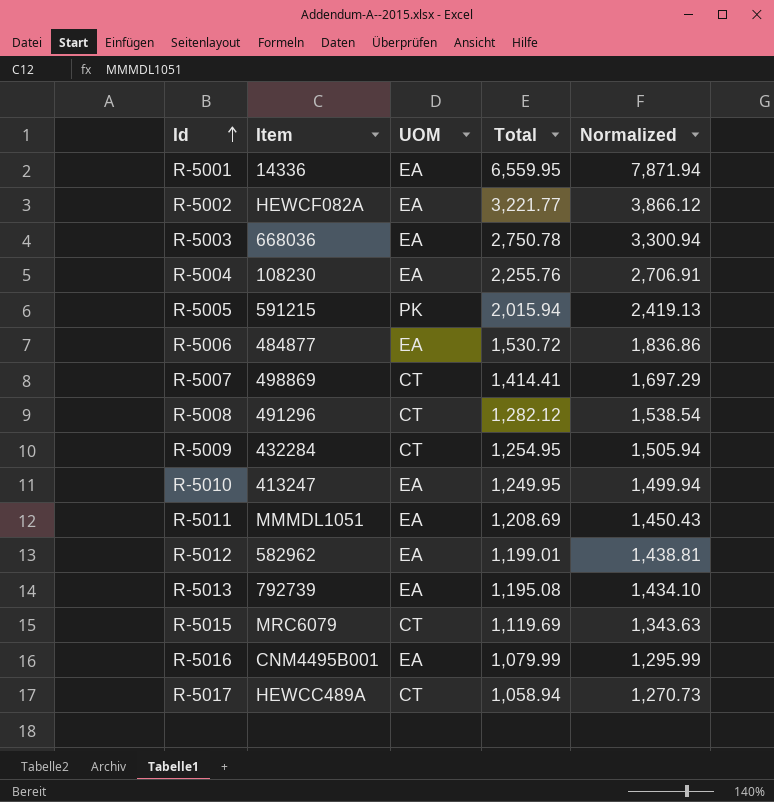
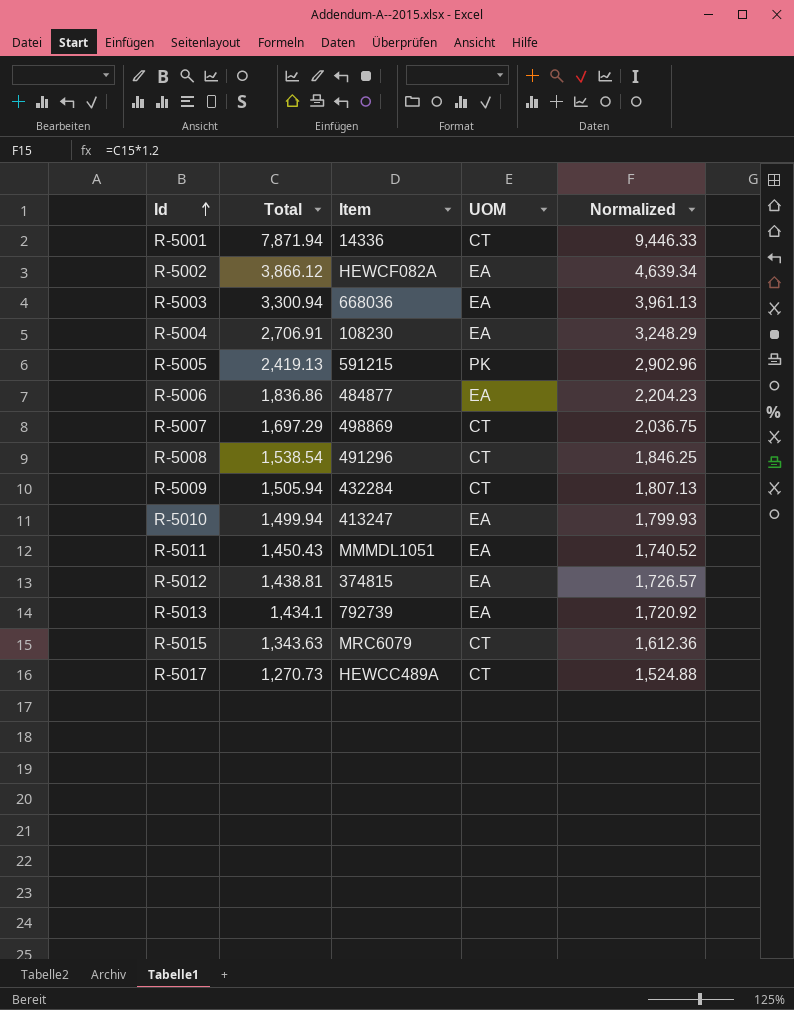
column Total | position: 4 -> 2
row R-5016: CNM4495B001 | EA | 1,079.99 | 1,295.99 -> none
R-5001 | Total: 6,559.95 -> 7,871.94
R-5001 | UOM: EA -> CT
R-5001 | Normalized: 7,871.94 -> 9,446.33
R-5002 | Total: 3,221.77 -> 3,866.12
R-5002 | Normalized: 3,866.12 -> 4,639.34
R-5003 | Total: 2,750.78 -> 3,300.94
R-5003 | Normalized: 3,300.94 -> 3,961.13
R-5004 | Total: 2,255.76 -> 2,706.91
R-5004 | Normalized: 2,706.91 -> 3,248.29
R-5005 | Total: 2,015.94 -> 2,419.13
R-5005 | Normalized: 2,419.13 -> 2,902.96
R-5006 | Total: 1,530.72 -> 1,836.86
R-5006 | Normalized: 1,836.86 -> 2,204.23
R-5007 | Total: 1,414.41 -> 1,697.29
R-5007 | Normalized: 1,697.29 -> 2,036.75
R-5008 | Total: 1,282.12 -> 1,538.54
R-5008 | Normalized: 1,538.54 -> 1,846.25
R-5009 | Total: 1,254.95 -> 1,505.94
R-5009 | Normalized: 1,505.94 -> 1,807.13
R-5010 | Total: 1,249.95 -> 1,499.94
R-5010 | Normalized: 1,499.94 -> 1,799.93
R-5011 | Total: 1,208.69 -> 1,450.43
R-5011 | Normalized: 1,450.43 -> 1,740.52
R-5012 | Total: 1,199.01 -> 1,438.81
R-5012 | Item: 582962 -> 374815
R-5012 | Normalized: 1,438.81 -> 1,726.57
R-5013 | Total: 1,195.08 -> 1,434.1
R-5013 | Normalized: 1,434.10 -> 1,720.92
R-5015 | Total: 1,119.69 -> 1,343.63
R-5015 | Normalized: 1,343.63 -> 1,612.36
R-5017 | Total: 1,058.94 -> 1,270.73
R-5017 | Normalized: 1,270.73 -> 1,524.88

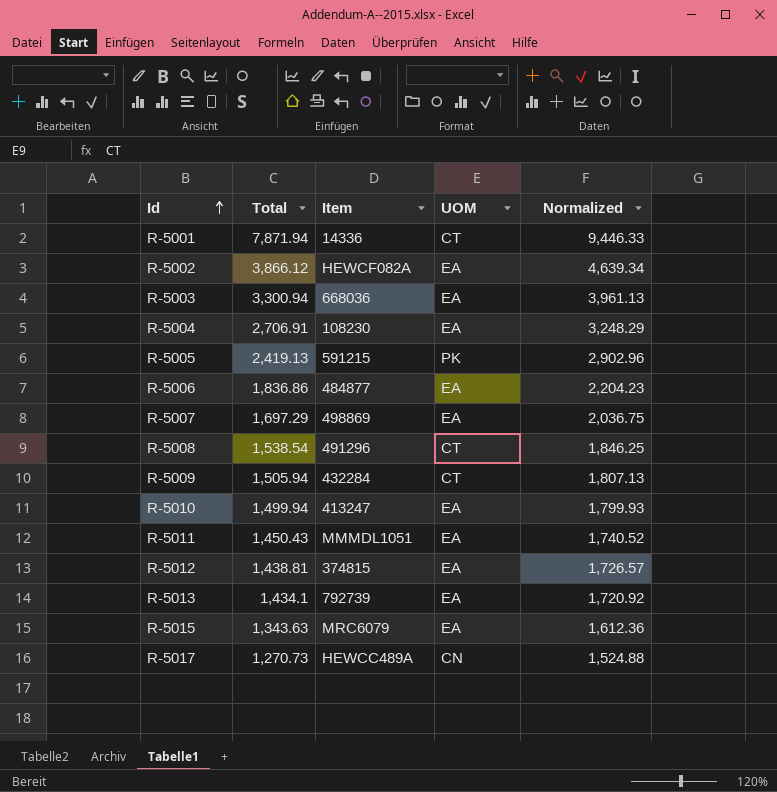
R-5007 | UOM: CT -> EA
R-5015 | UOM: CT -> EA
R-5017 | UOM: CT -> CN

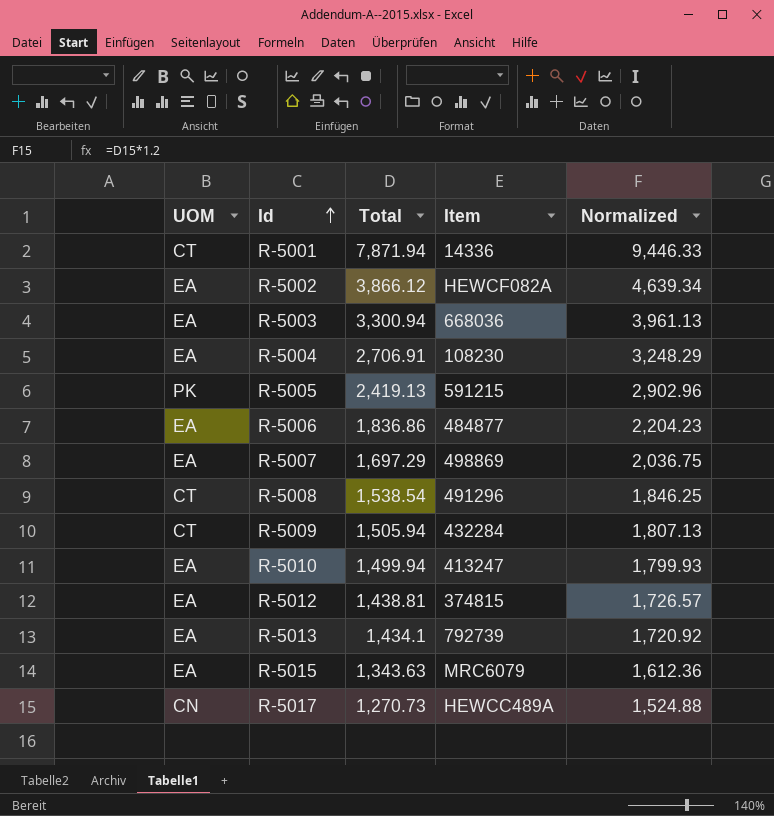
column UOM | position: 4 -> 1
row R-5011: 1,450.43 | MMMDL1051 | EA | 1,740.52 -> none

